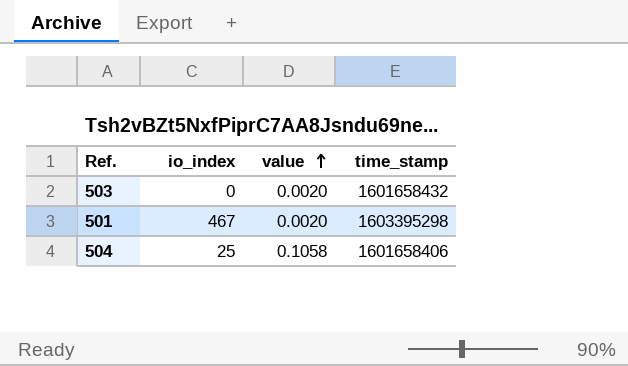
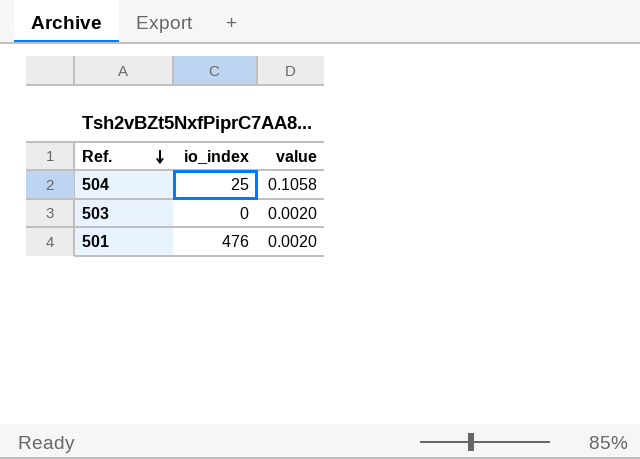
row order: value ascending -> Ref. descending
column time_stamp | position: 4 -> none
501 | io_index: 467 -> 476

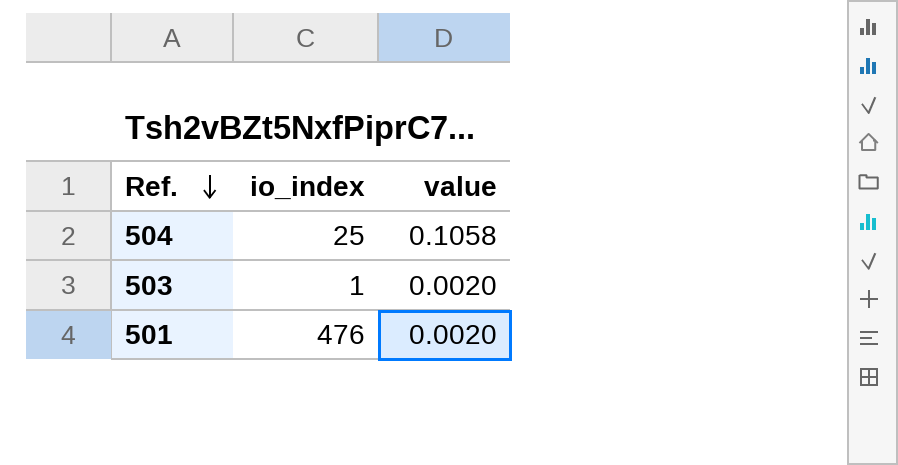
503 | io_index: 0 -> 1

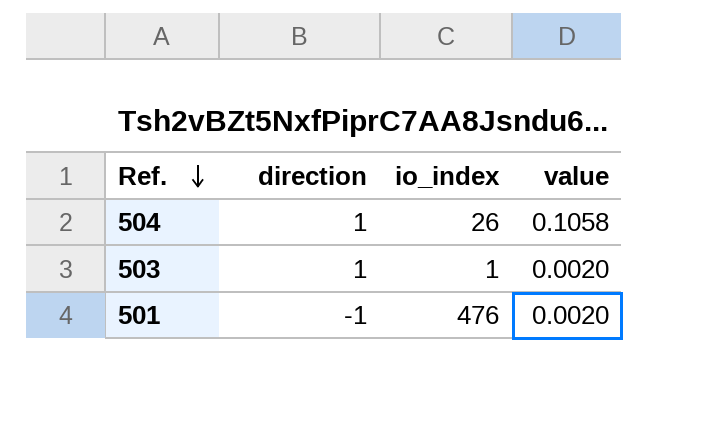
column direction | position: none -> 2
504 | io_index: 25 -> 26

